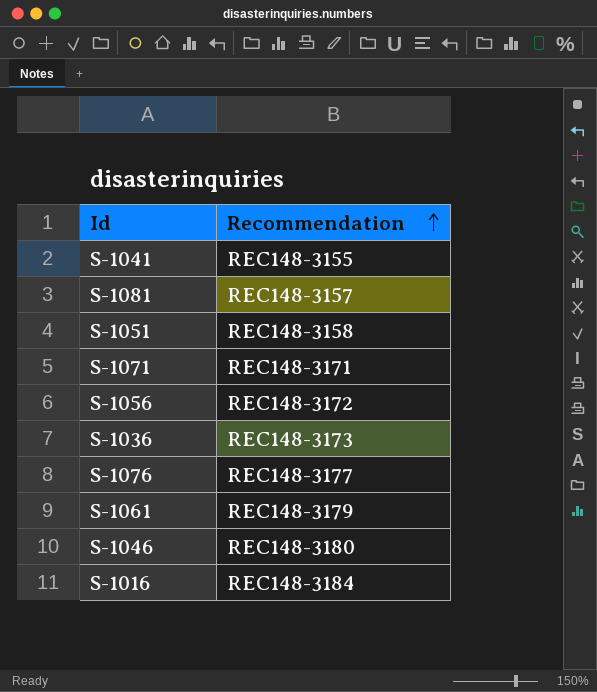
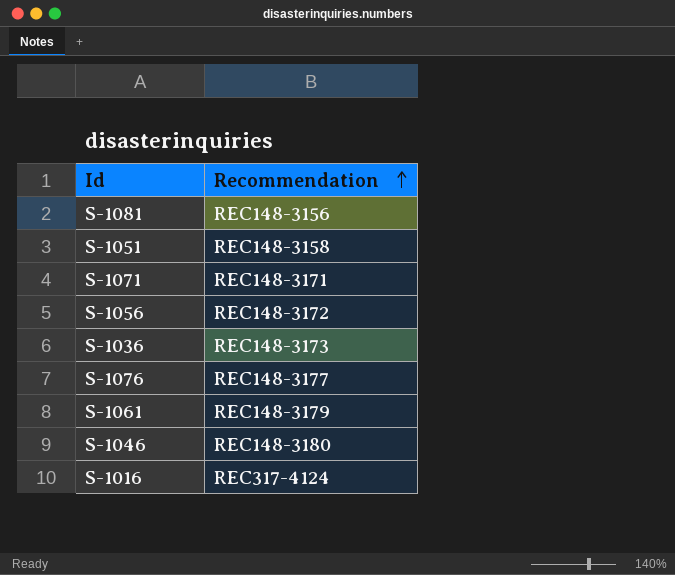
row S-1041: REC148-3155 -> none
S-1081 | Recommendation: REC148-3157 -> REC148-3156
S-1016 | Recommendation: REC148-3184 -> REC317-4124

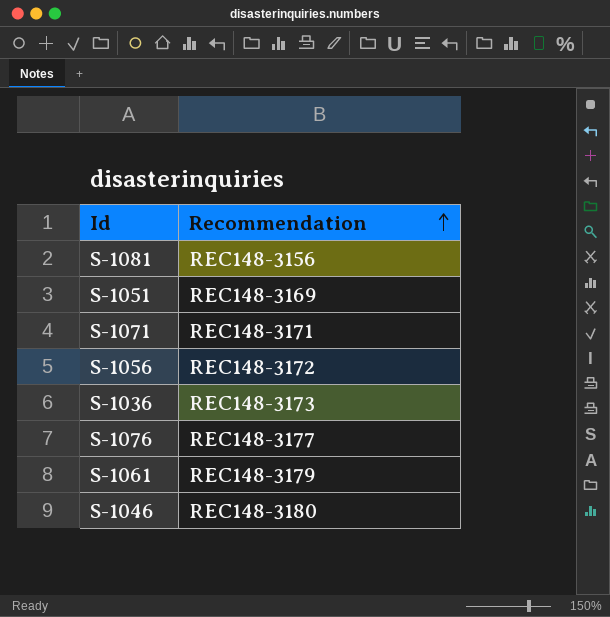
row S-1016: REC317-4124 -> none
S-1051 | Recommendation: REC148-3158 -> REC148-3169

